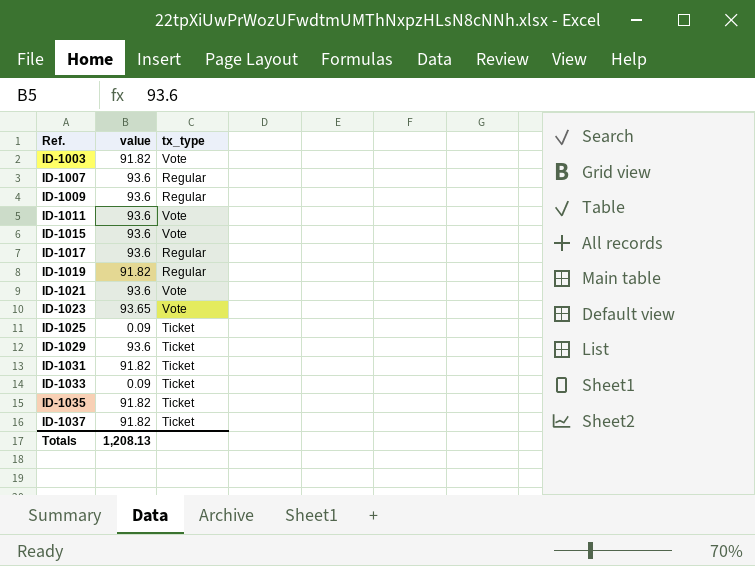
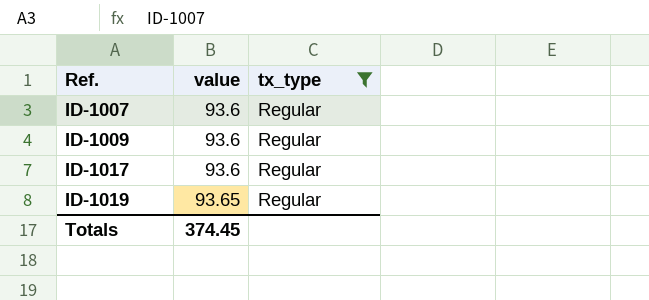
filter: none -> tx_type = Regular
ID-1019 | value: 91.82 -> 93.65
Totals | value: 1,208.13 -> 374.45

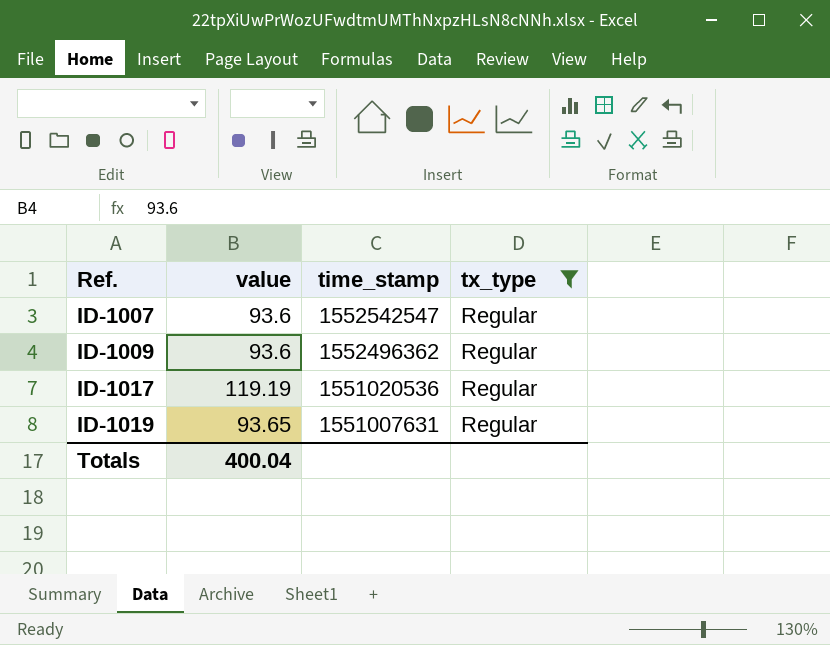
column time_stamp | position: none -> 3
ID-1017 | value: 93.6 -> 119.19
Totals | value: 374.45 -> 400.04

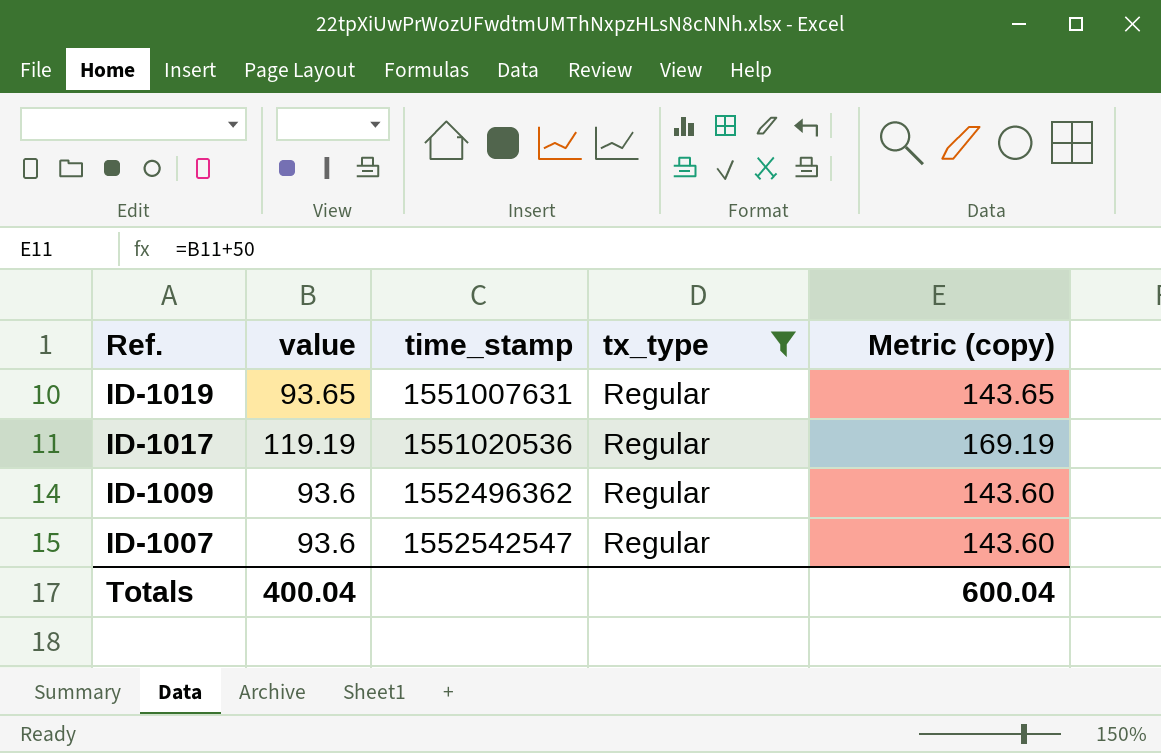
row order: Ref. ascending -> Ref. descending
column Metric (copy) | formula: none -> [value] + 50

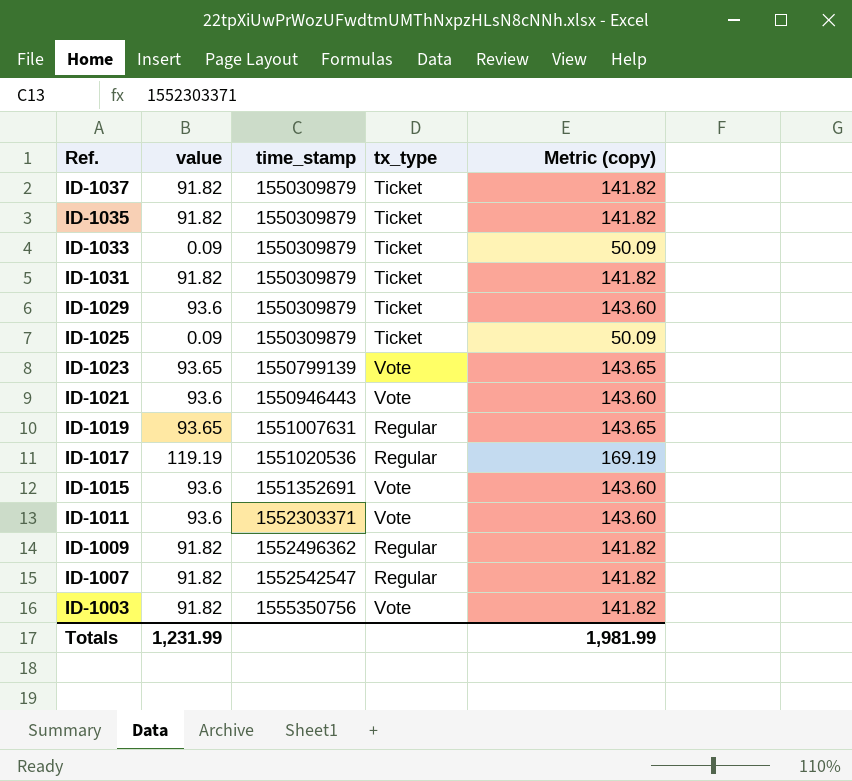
filter: tx_type = Regular -> none
ID-1009 | value: 93.6 -> 91.82
ID-1009 | Metric (copy): 143.60 -> 141.82
ID-1007 | value: 93.6 -> 91.82
ID-1007 | Metric (copy): 143.60 -> 141.82
Totals | value: 400.04 -> 1,231.99
Totals | Metric (copy): 600.04 -> 1,981.99

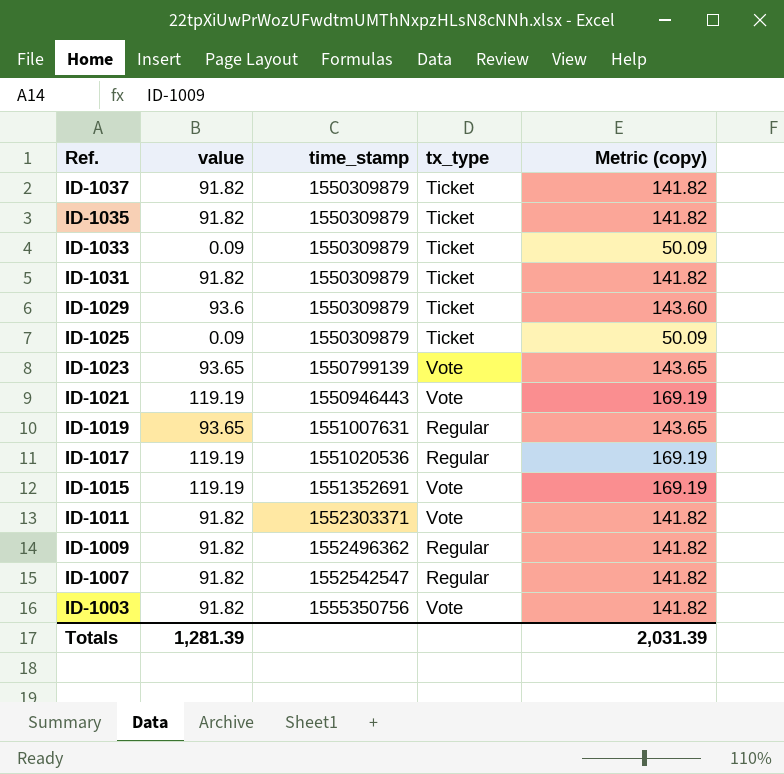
ID-1021 | value: 93.6 -> 119.19
ID-1021 | Metric (copy): 143.60 -> 169.19
ID-1015 | value: 93.6 -> 119.19
ID-1015 | Metric (copy): 143.60 -> 169.19
ID-1011 | value: 93.6 -> 91.82
ID-1011 | Metric (copy): 143.60 -> 141.82
Totals | value: 1,231.99 -> 1,281.39
Totals | Metric (copy): 1,981.99 -> 2,031.39

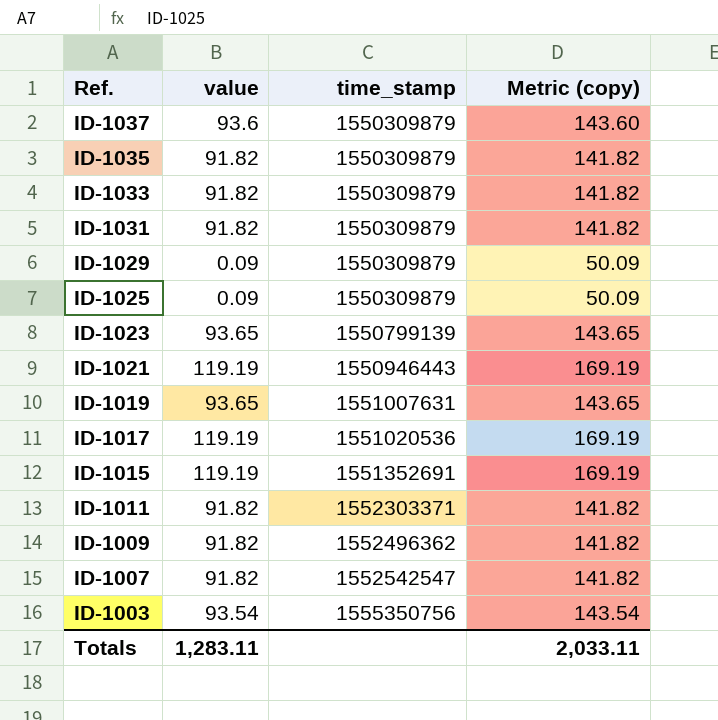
column tx_type | position: 4 -> none
ID-1037 | value: 91.82 -> 93.6
ID-1037 | Metric (copy): 141.82 -> 143.60
ID-1033 | value: 0.09 -> 91.82
ID-1033 | Metric (copy): 50.09 -> 141.82
ID-1029 | value: 93.6 -> 0.09
ID-1029 | Metric (copy): 143.60 -> 50.09
ID-1003 | value: 91.82 -> 93.54
ID-1003 | Metric (copy): 141.82 -> 143.54
Totals | value: 1,281.39 -> 1,283.11
Totals | Metric (copy): 2,031.39 -> 2,033.11

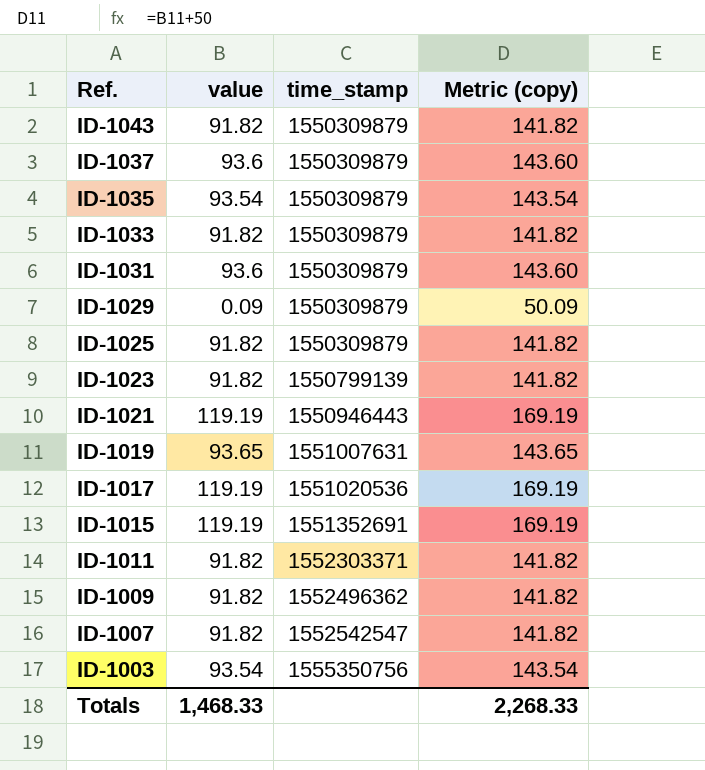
row ID-1043: none -> 91.82 | 1550309879 | 141.82
ID-1035 | value: 91.82 -> 93.54
ID-1035 | Metric (copy): 141.82 -> 143.54
ID-1031 | value: 91.82 -> 93.6
ID-1031 | Metric (copy): 141.82 -> 143.60
ID-1025 | value: 0.09 -> 91.82
ID-1025 | Metric (copy): 50.09 -> 141.82
ID-1023 | value: 93.65 -> 91.82
ID-1023 | Metric (copy): 143.65 -> 141.82
Totals | value: 1,283.11 -> 1,468.33
Totals | Metric (copy): 2,033.11 -> 2,268.33

